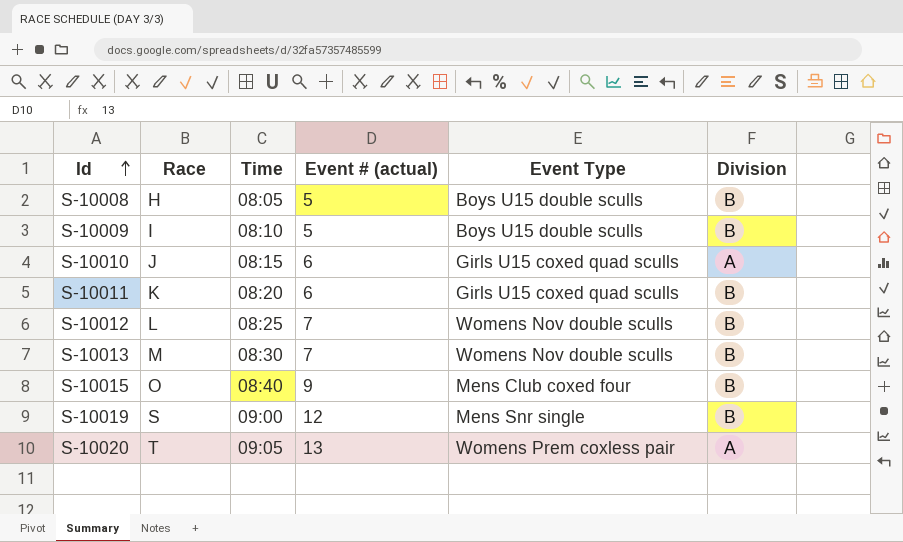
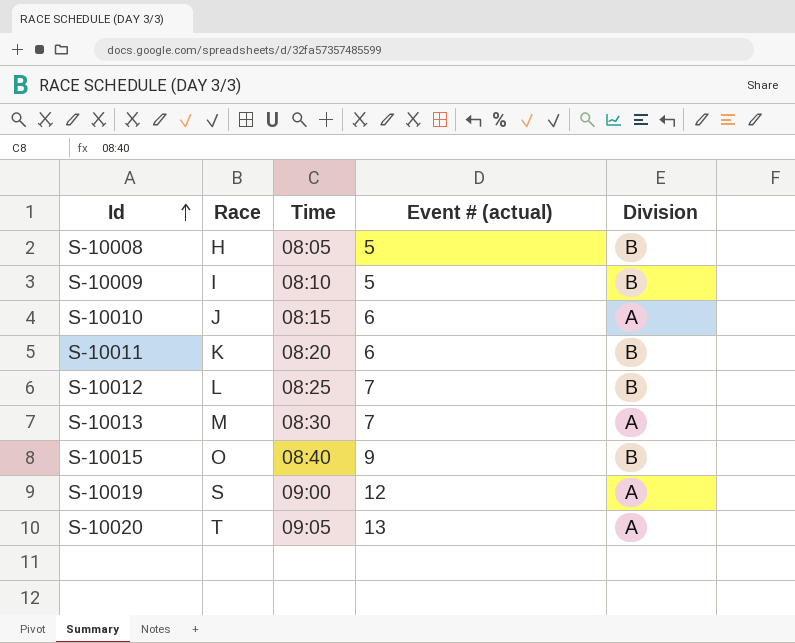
column Event Type | position: 5 -> none
S-10013 | Division: B -> A
S-10019 | Division: B -> A

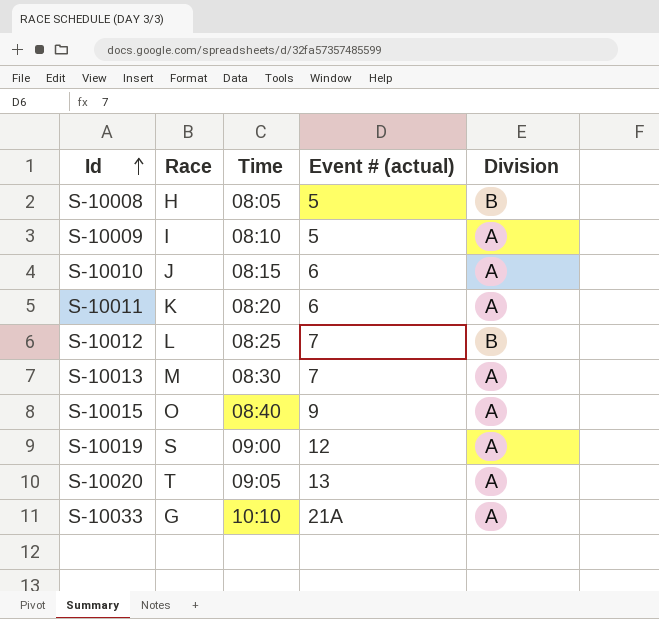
S-10009 | Division: B -> A
S-10011 | Division: B -> A
S-10015 | Division: B -> A
row S-10033: none -> G | 10:10 | 21A | A

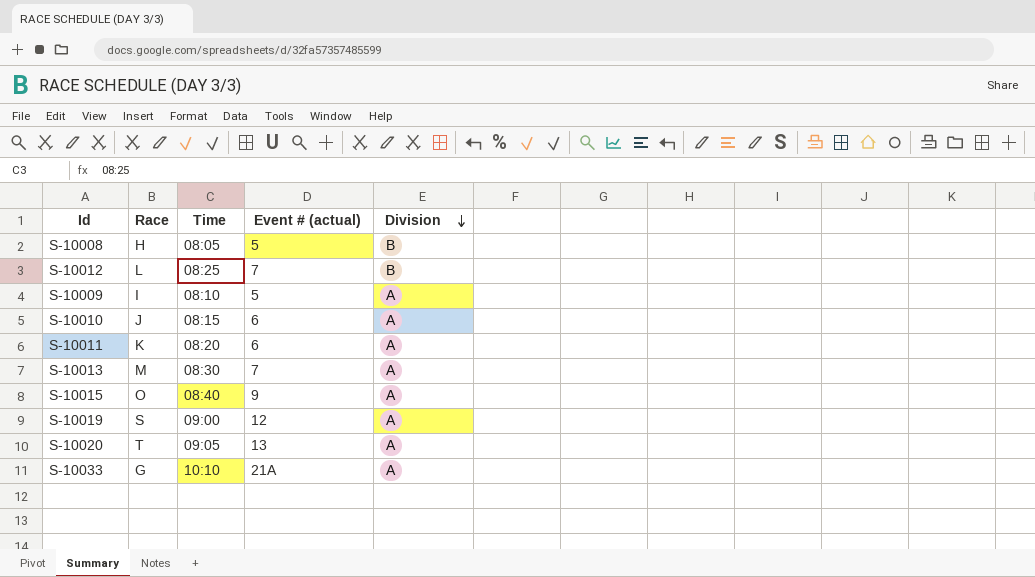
row order: Id ascending -> Division descending

